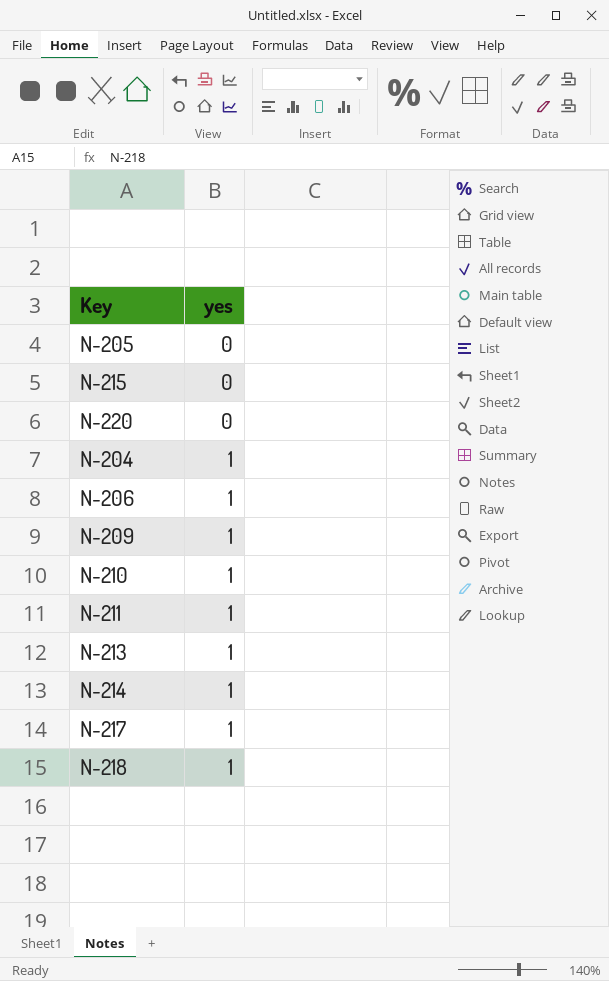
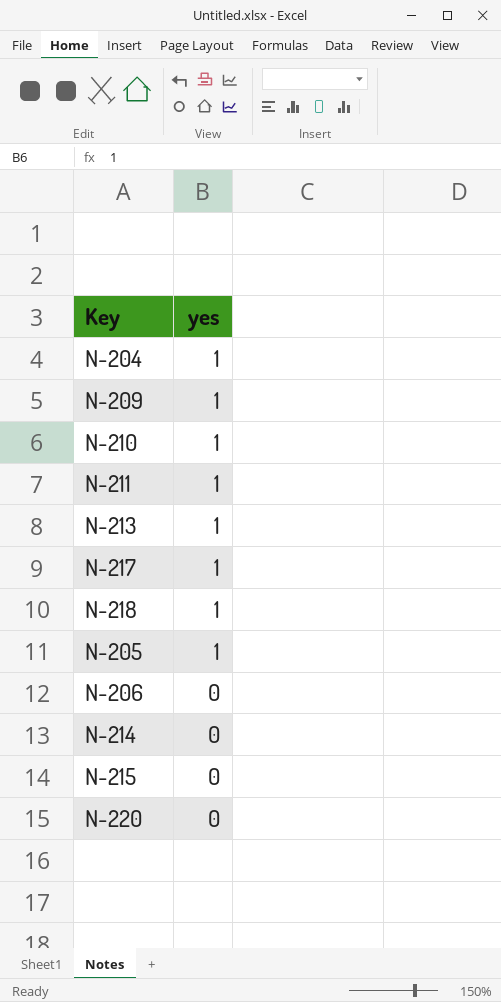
row order: yes ascending -> yes descending
N-205 | yes: 0 -> 1
N-206 | yes: 1 -> 0
N-214 | yes: 1 -> 0

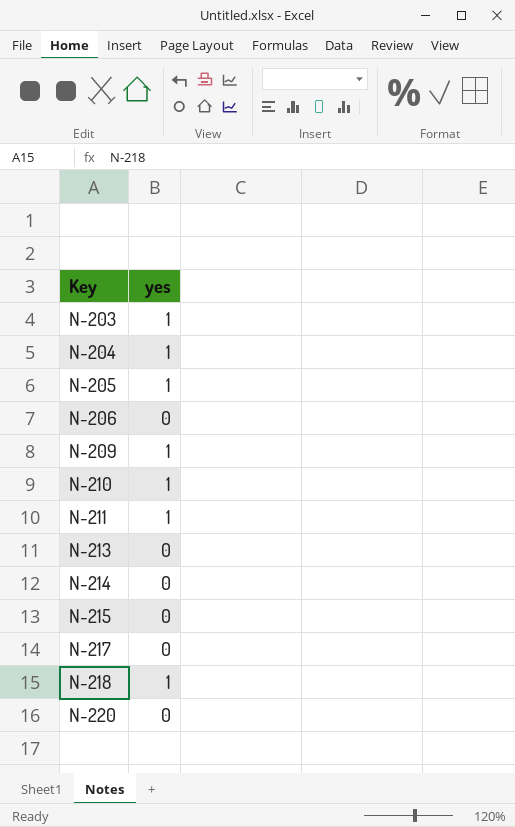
row order: yes descending -> Key ascending
row N-203: none -> 1
N-213 | yes: 1 -> 0
N-217 | yes: 1 -> 0

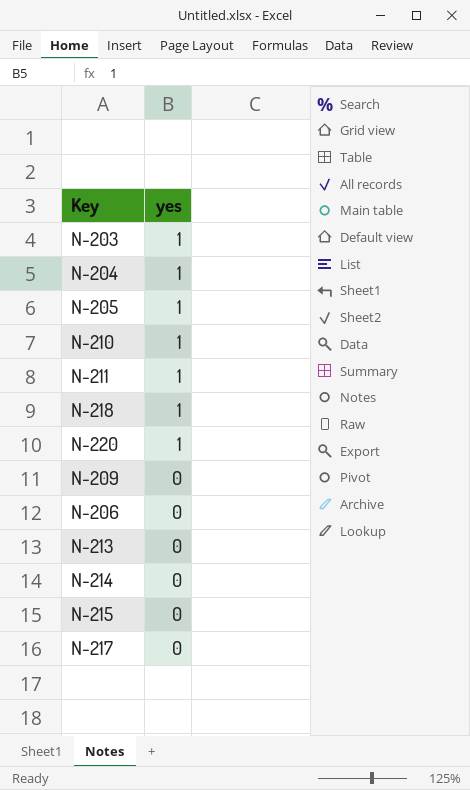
row order: Key ascending -> yes descending
N-220 | yes: 0 -> 1
N-209 | yes: 1 -> 0

